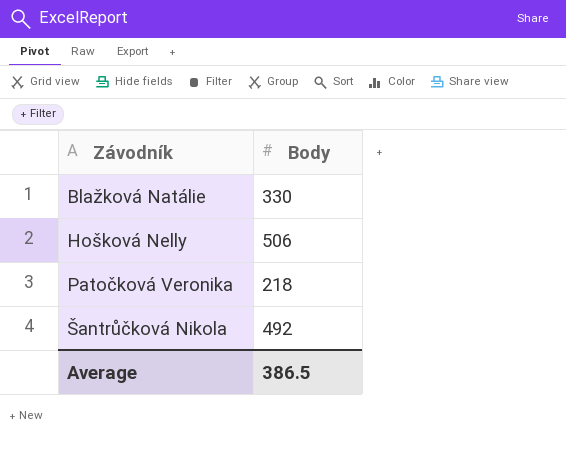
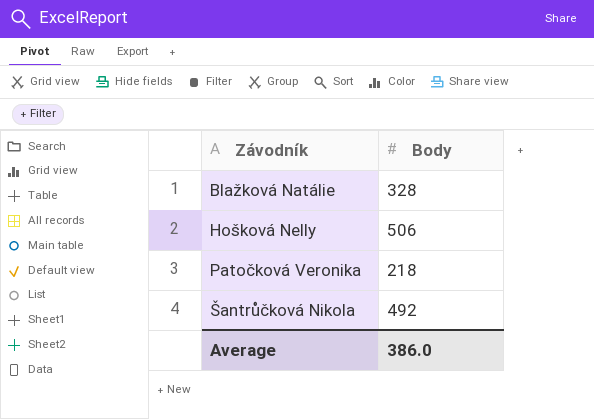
Blažková Natálie | Body: 330 -> 328
Average | Body: 386.5 -> 386.0

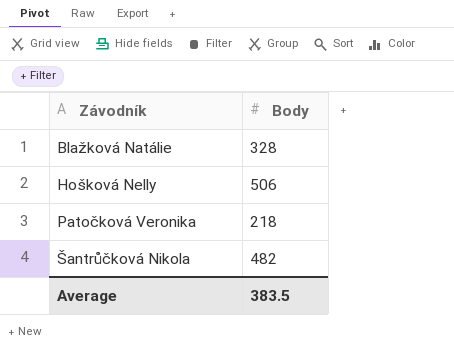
Šantrůčková Nikola | Body: 492 -> 482
Average | Body: 386.0 -> 383.5

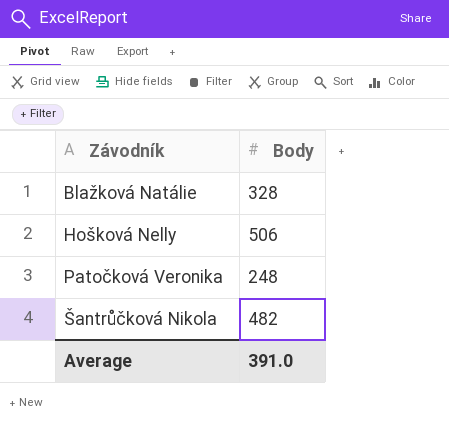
Patočková Veronika | Body: 218 -> 248
Average | Body: 383.5 -> 391.0

